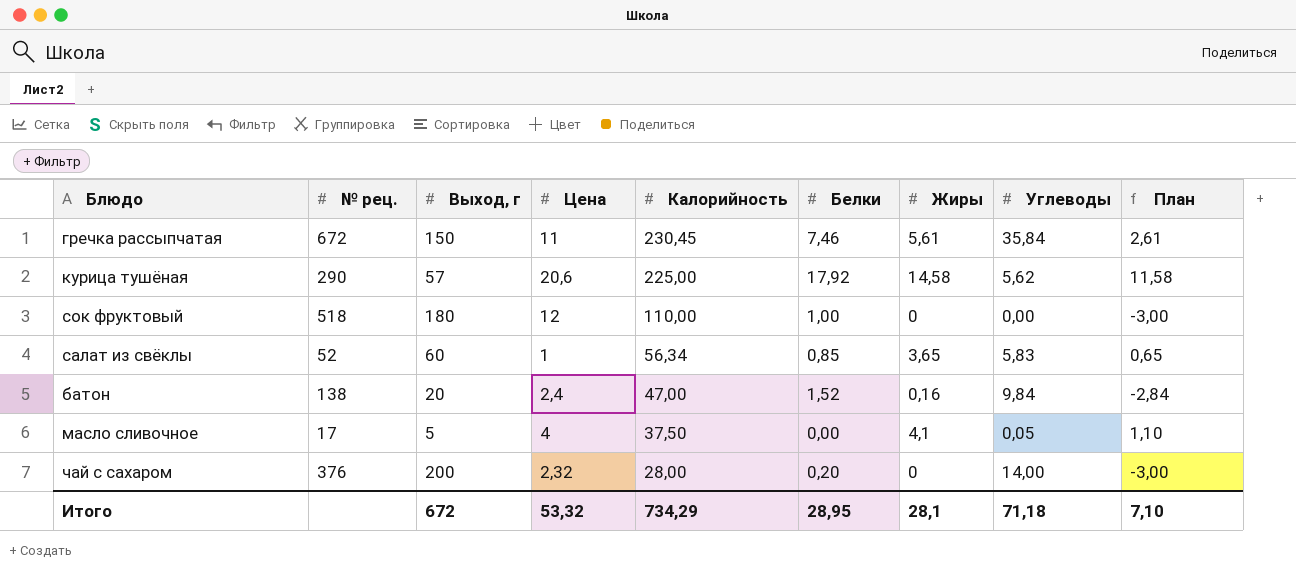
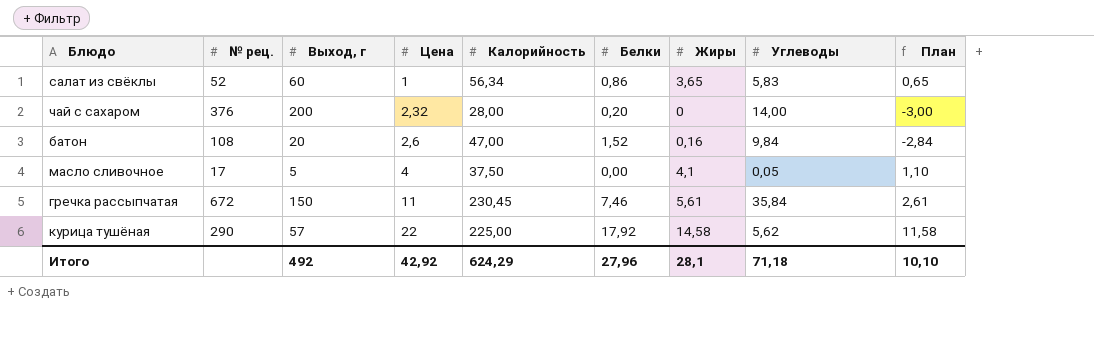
row order: Калорийность descending -> Цена ascending
row сок фруктовый: 518 | 180 | 12 | 110,00 | 1,00 | 0 | 0,00 | -3,00 -> none
салат из свёклы | Белки: 0,85 -> 0,86
батон | № рец.: 138 -> 108
батон | Цена: 2,4 -> 2,6
курица тушёная | Цена: 20,6 -> 22
Итого | Выход, г: 672 -> 492
Итого | Цена: 53,32 -> 42,92
Итого | Калорийность: 734,29 -> 624,29
Итого | Белки: 28,95 -> 27,96
Итого | План: 7,10 -> 10,10

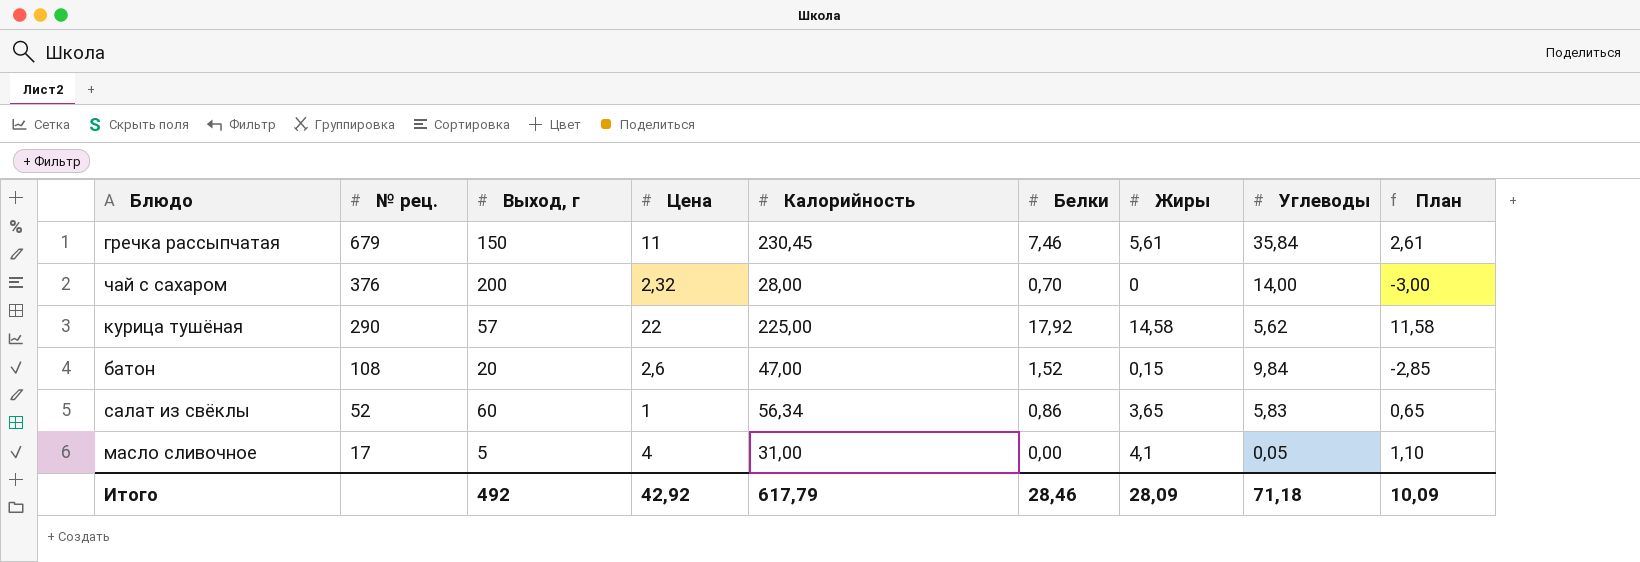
row order: Цена ascending -> № рец. descending
гречка рассыпчатая | № рец.: 672 -> 679
чай с сахаром | Белки: 0,20 -> 0,70
батон | Жиры: 0,16 -> 0,15
батон | План: -2,84 -> -2,85
масло сливочное | Калорийность: 37,50 -> 31,00
Итого | Калорийность: 624,29 -> 617,79
Итого | Белки: 27,96 -> 28,46
Итого | Жиры: 28,1 -> 28,09
Итого | План: 10,10 -> 10,09

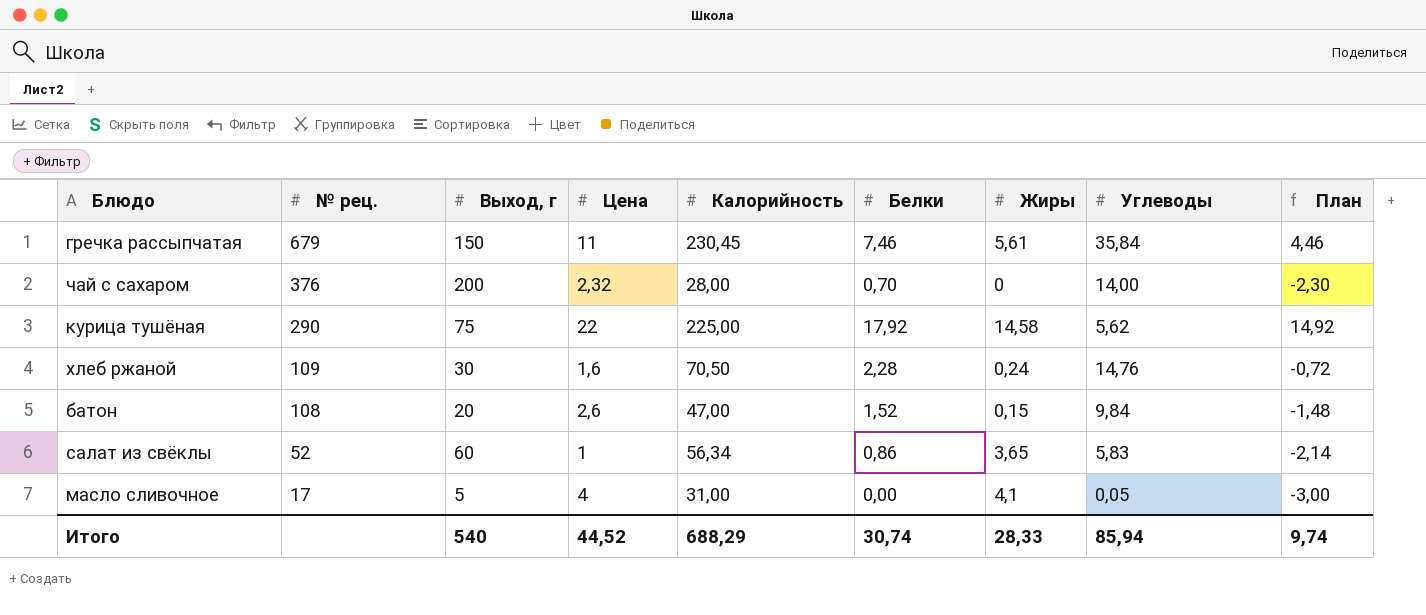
column План | formula: [Жиры] - 3 -> [Белки] - 3
курица тушёная | Выход, г: 57 -> 75
row хлеб ржаной: none -> 109 | 30 | 1,6 | 70,50 | 2,28 | 0,24 | 14,76 | -0,72
Итого | Выход, г: 492 -> 540
Итого | Цена: 42,92 -> 44,52
Итого | Калорийность: 617,79 -> 688,29
Итого | Белки: 28,46 -> 30,74
Итого | Жиры: 28,09 -> 28,33
Итого | Углеводы: 71,18 -> 85,94
Итого | План: 10,09 -> 9,74

